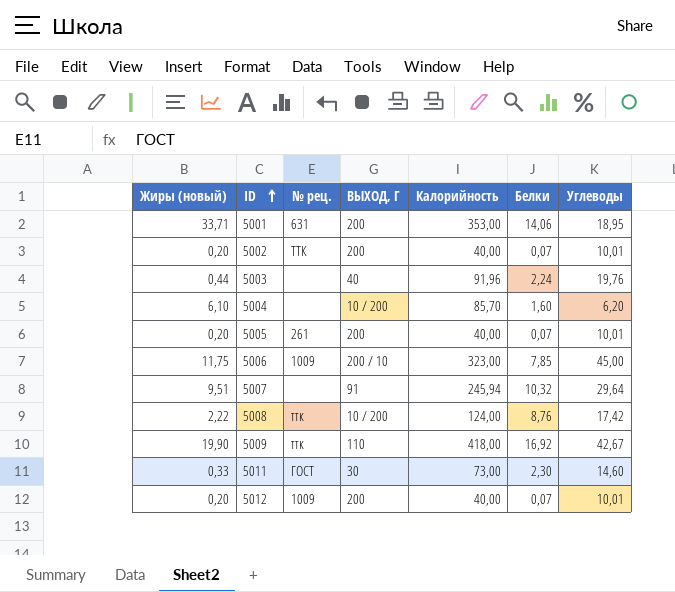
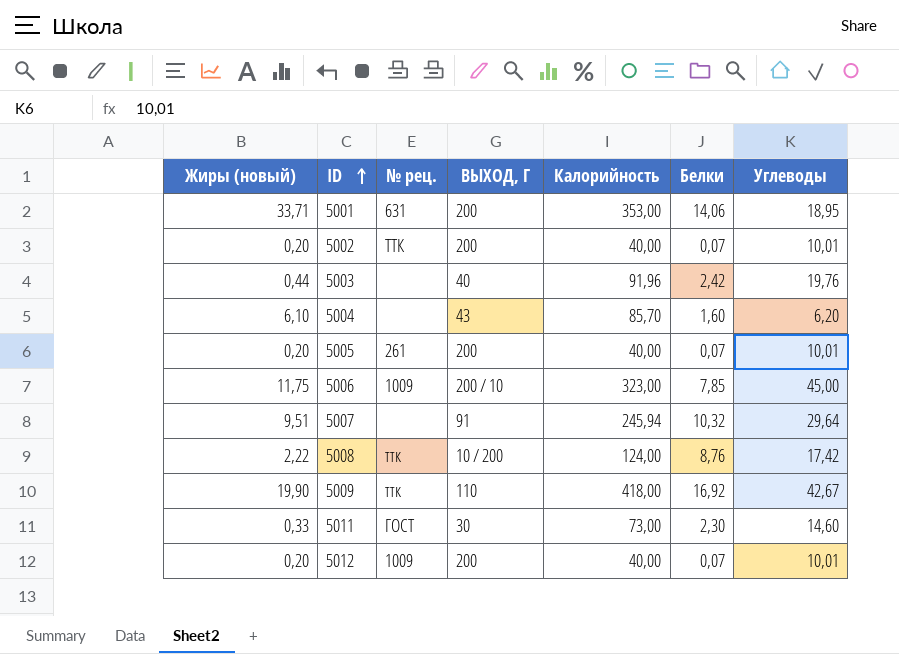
5003 | Белки: 2,24 -> 2,42
5004 | ВЫХОД, Г: 10 / 200 -> 43

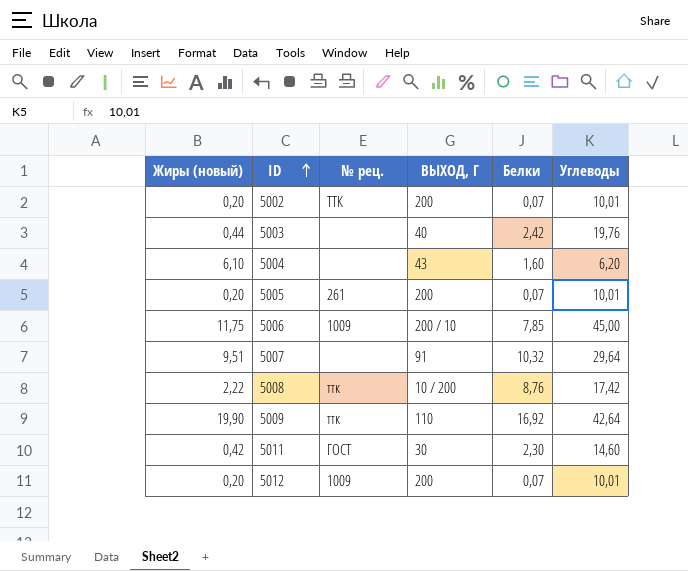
column Калорийность | position: 5 -> none
row 5001: 33,71 | 631 | 200 | 353,00 | 14,06 | 18,95 -> none
5009 | Углеводы: 42,67 -> 42,64
5011 | Жиры (новый): 0,33 -> 0,42

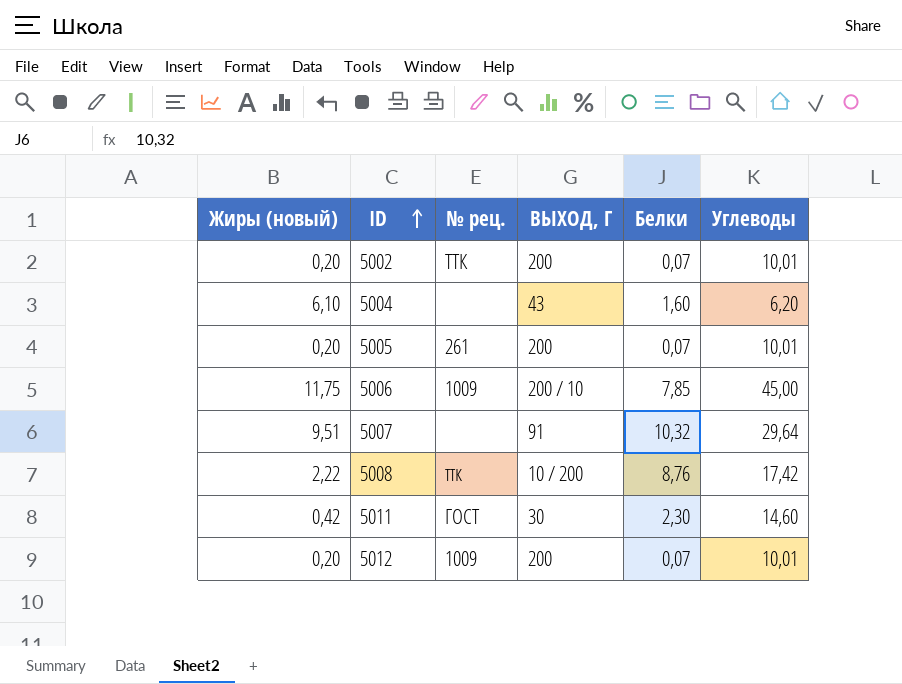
row 5003: 0,44 | none | 40 | 2,42 | 19,76 -> none
row 5009: 19,90 | ттк | 110 | 16,92 | 42,64 -> none

